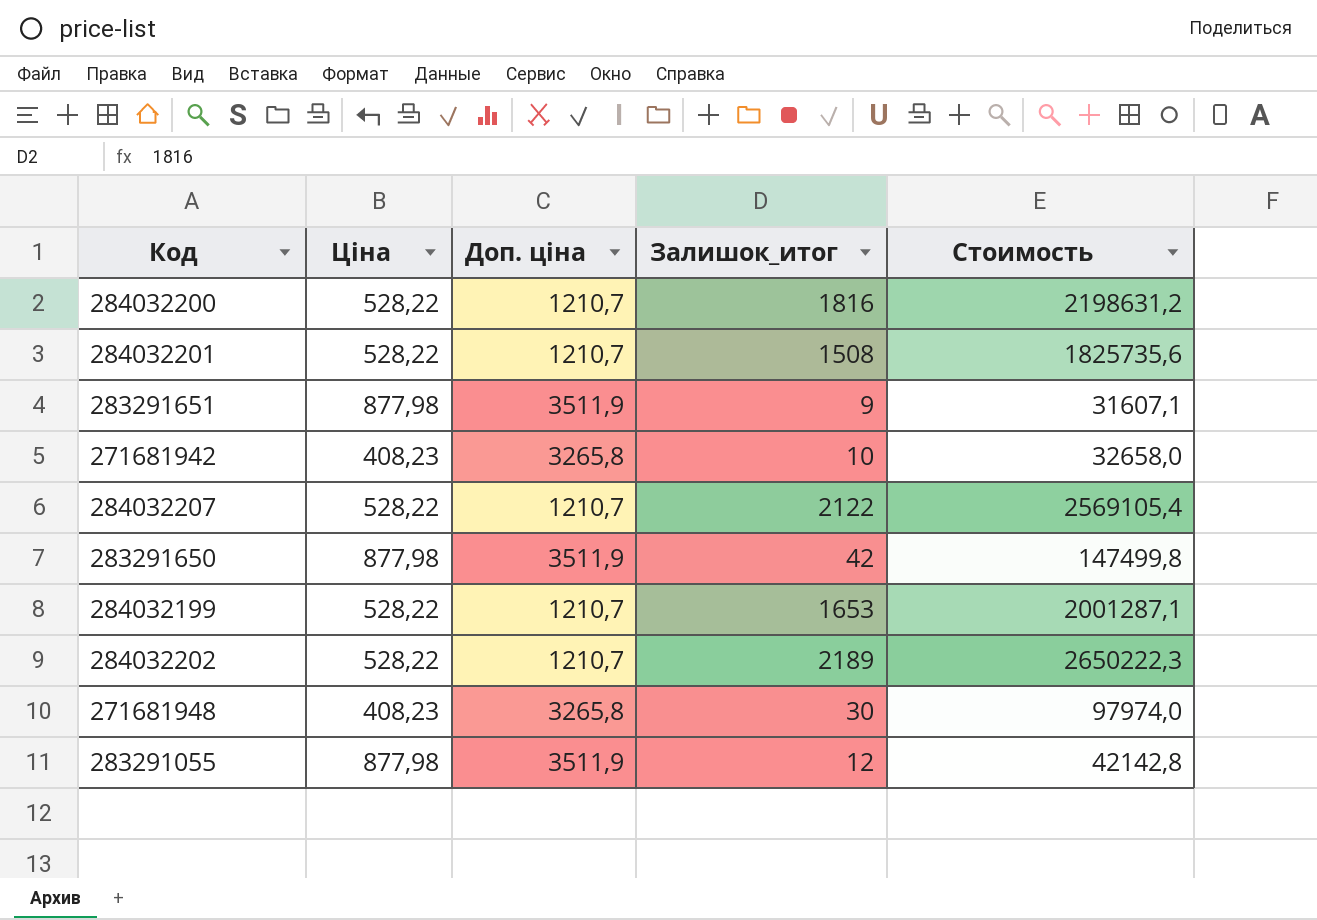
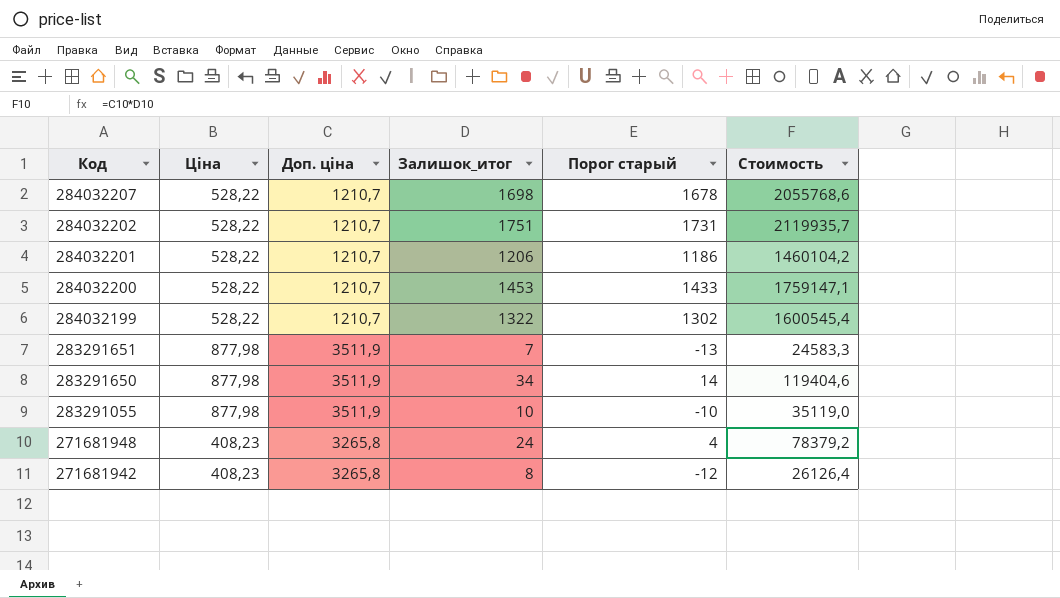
row order: none -> Код descending
column Порог старый | formula: none -> [Залишок_итог] - 20
284032207 | Залишок_итог: 2122 -> 1698
284032207 | Стоимость: 2569105,4 -> 2055768,6
284032202 | Залишок_итог: 2189 -> 1751
284032202 | Стоимость: 2650222,3 -> 2119935,7
284032201 | Залишок_итог: 1508 -> 1206
284032201 | Стоимость: 1825735,6 -> 1460104,2
284032200 | Залишок_итог: 1816 -> 1453
284032200 | Стоимость: 2198631,2 -> 1759147,1
284032199 | Залишок_итог: 1653 -> 1322
284032199 | Стоимость: 2001287,1 -> 1600545,4
283291651 | Залишок_итог: 9 -> 7
283291651 | Стоимость: 31607,1 -> 24583,3
283291650 | Залишок_итог: 42 -> 34
283291650 | Стоимость: 147499,8 -> 119404,6
283291055 | Залишок_итог: 12 -> 10
283291055 | Стоимость: 42142,8 -> 35119,0
271681948 | Залишок_итог: 30 -> 24
271681948 | Стоимость: 97974,0 -> 78379,2
271681942 | Залишок_итог: 10 -> 8
271681942 | Стоимость: 32658,0 -> 26126,4

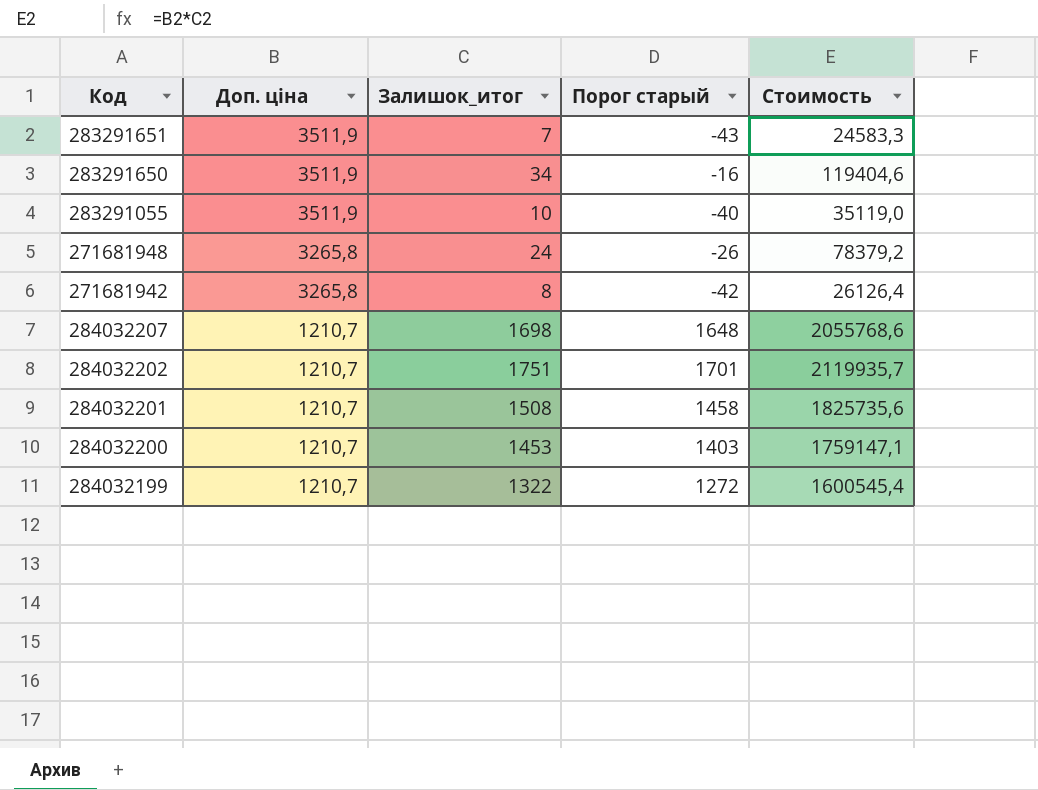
row order: Код descending -> Доп. ціна descending
column Ціна | position: 2 -> none
column Порог старый | formula: [Залишок_итог] - 20 -> [Залишок_итог] - 50
284032201 | Залишок_итог: 1206 -> 1508
284032201 | Стоимость: 1460104,2 -> 1825735,6

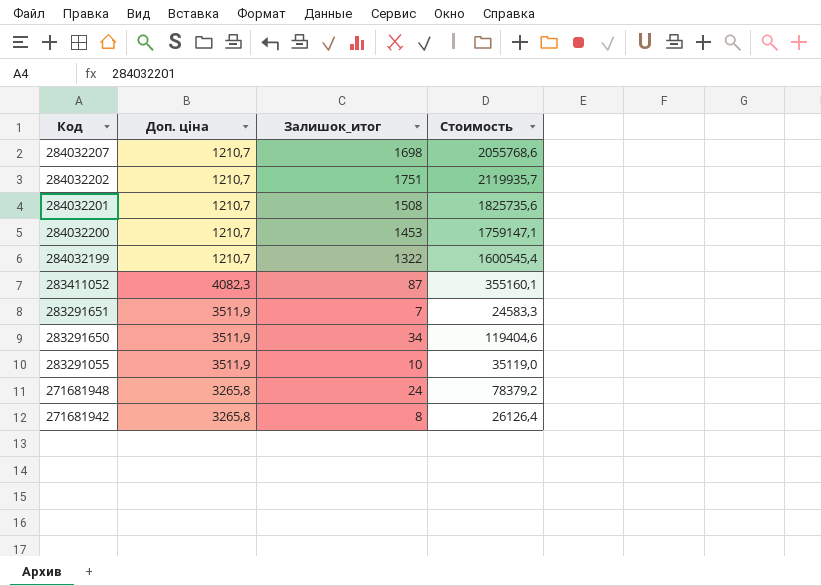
row order: Доп. ціна descending -> Код descending
column Порог старый | formula: [Залишок_итог] - 50 -> none
row 283411052: none -> 4082,3 | 87 | 355160,1

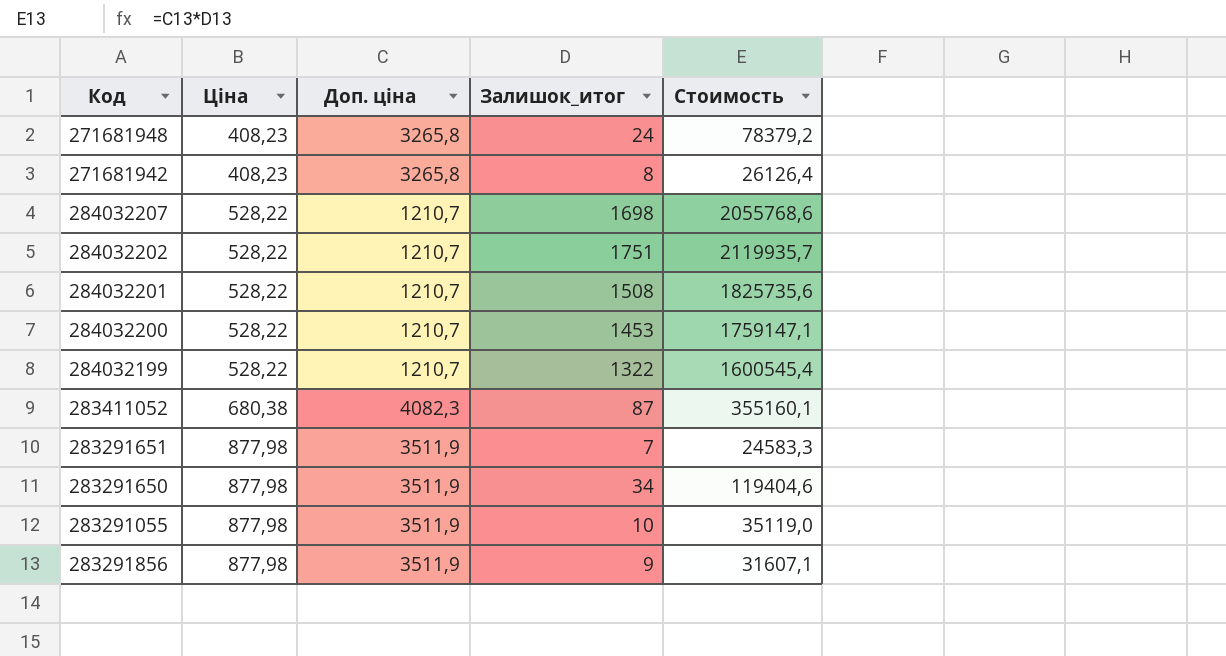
row order: Код descending -> Ціна ascending
column Ціна | position: none -> 2
row 283291856: none -> 877,98 | 3511,9 | 9 | 31607,1

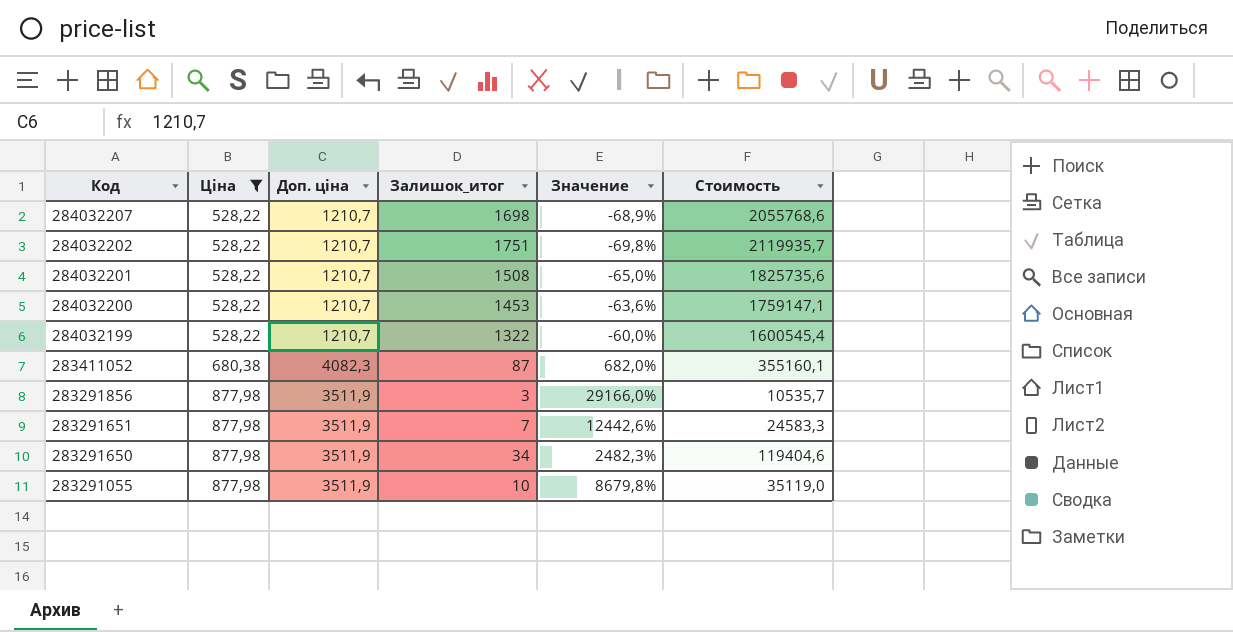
filter: none -> Ціна != 408,23
row order: Ціна ascending -> Код descending
column Значение | formula: none -> ([Ціна] - [Залишок_итог]) / [Залишок_итог]
283291856 | Залишок_итог: 9 -> 3
283291856 | Стоимость: 31607,1 -> 10535,7

